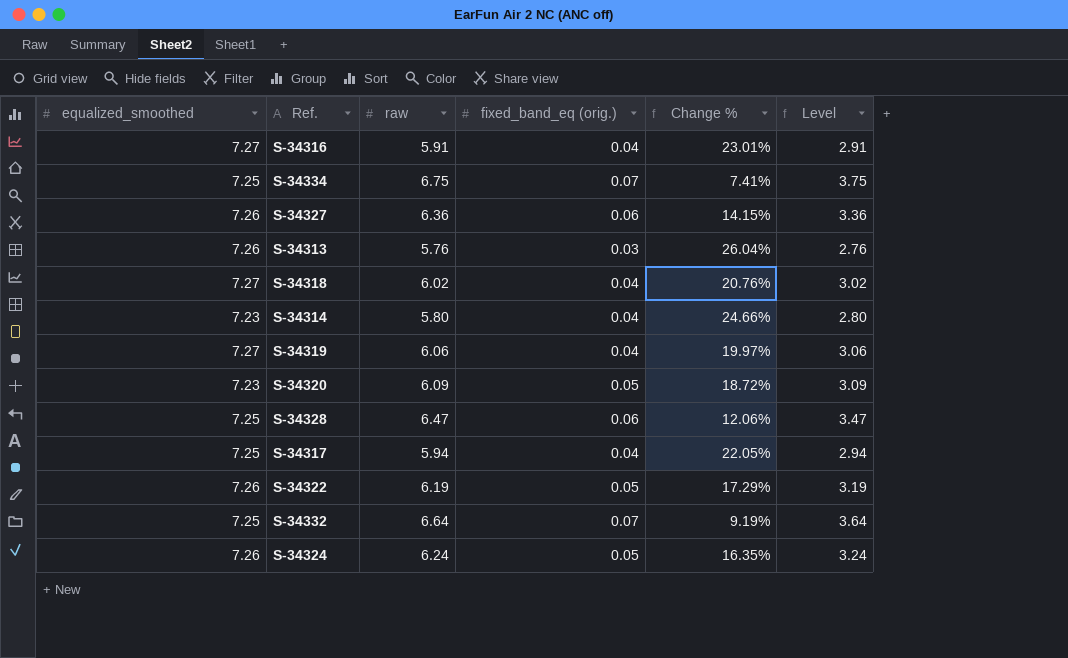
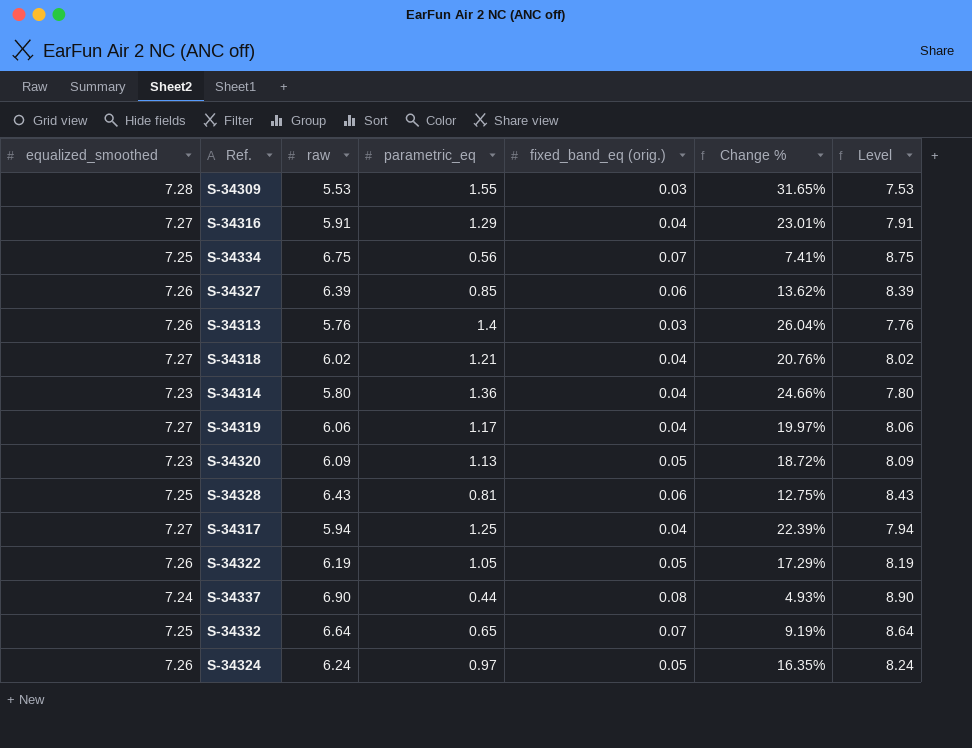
column parametric_eq | position: none -> 4
column Level | formula: [raw] - 3 -> [raw] + 2
row S-34309: none -> 7.28 | 5.53 | 1.55 | 0.03 | 31.65% | 7.53
S-34327 | raw: 6.36 -> 6.39
S-34327 | Change %: 14.15% -> 13.62%
S-34328 | raw: 6.47 -> 6.43
S-34328 | Change %: 12.06% -> 12.75%
S-34317 | equalized_smoothed: 7.25 -> 7.27
S-34317 | Change %: 22.05% -> 22.39%
row S-34337: none -> 7.24 | 6.90 | 0.44 | 0.08 | 4.93% | 8.90

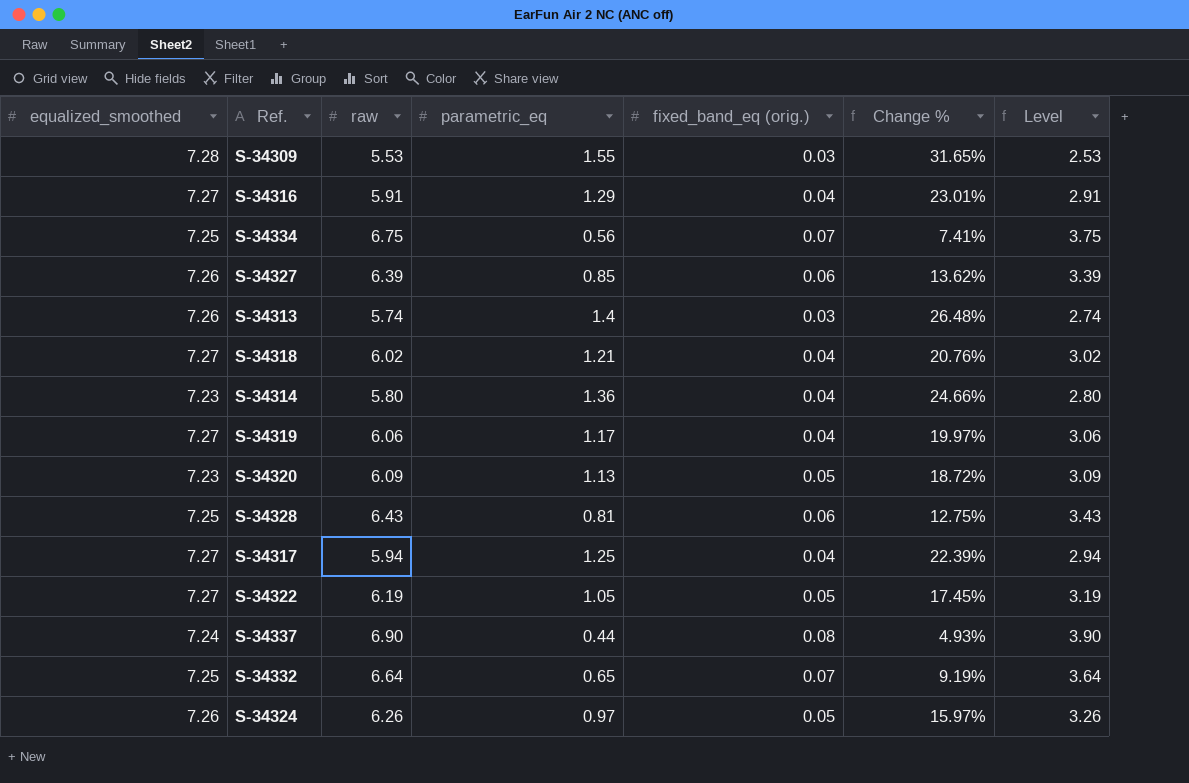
column Level | formula: [raw] + 2 -> [raw] - 3
S-34313 | raw: 5.76 -> 5.74
S-34313 | Change %: 26.04% -> 26.48%
S-34322 | equalized_smoothed: 7.26 -> 7.27
S-34322 | Change %: 17.29% -> 17.45%
S-34324 | raw: 6.24 -> 6.26
S-34324 | Change %: 16.35% -> 15.97%

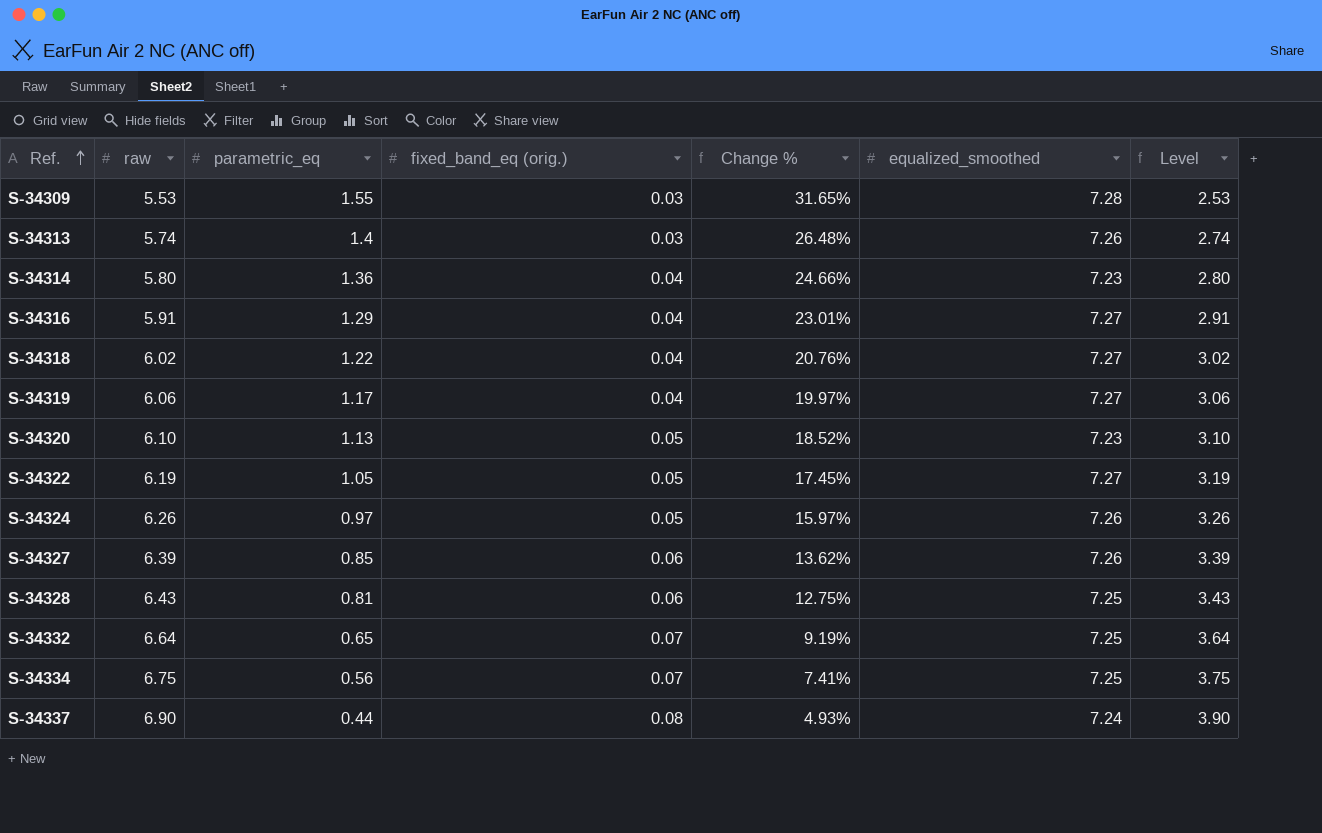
row order: none -> Ref. ascending
column equalized_smoothed | position: 1 -> 6
row S-34317: 7.27 | 5.94 | 1.25 | 0.04 | 22.39% | 2.94 -> none
S-34318 | parametric_eq: 1.21 -> 1.22
S-34320 | raw: 6.09 -> 6.10
S-34320 | Change %: 18.72% -> 18.52%
S-34320 | Level: 3.09 -> 3.10

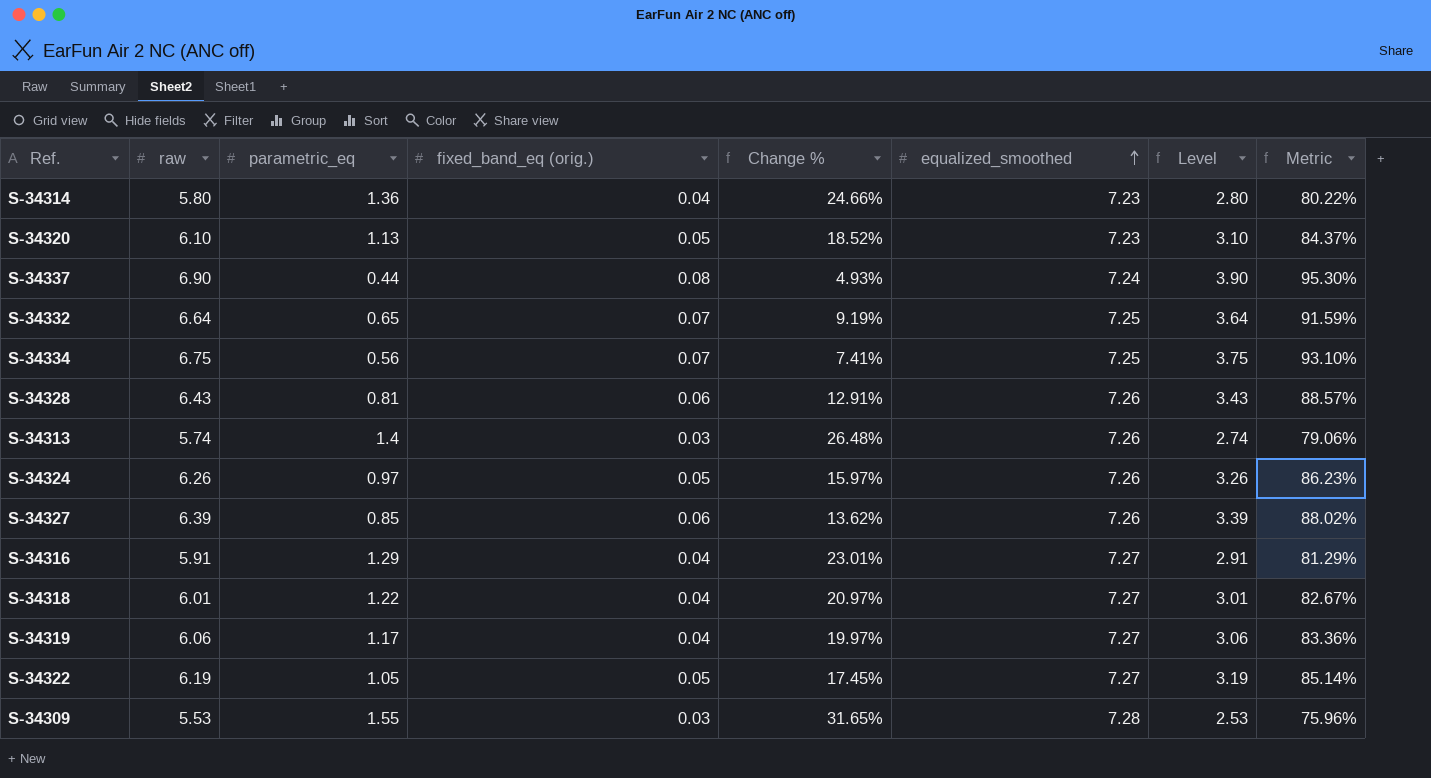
row order: Ref. ascending -> equalized_smoothed ascending
column Metric | formula: none -> [raw] / [equalized_smoothed]
S-34328 | Change %: 12.75% -> 12.91%
S-34328 | equalized_smoothed: 7.25 -> 7.26
S-34318 | raw: 6.02 -> 6.01
S-34318 | Change %: 20.76% -> 20.97%
S-34318 | Level: 3.02 -> 3.01

